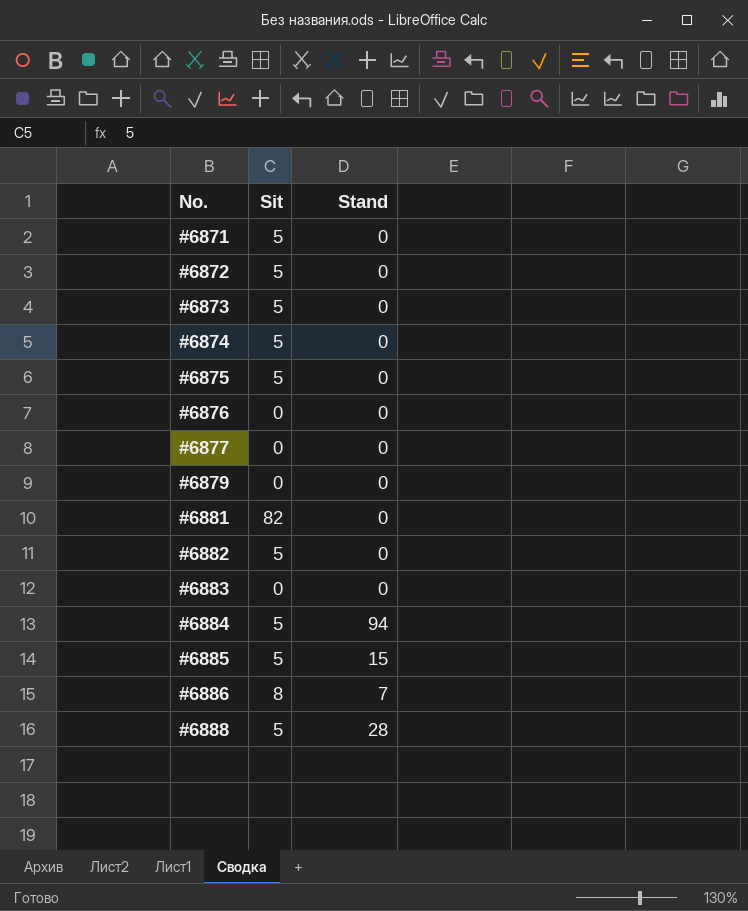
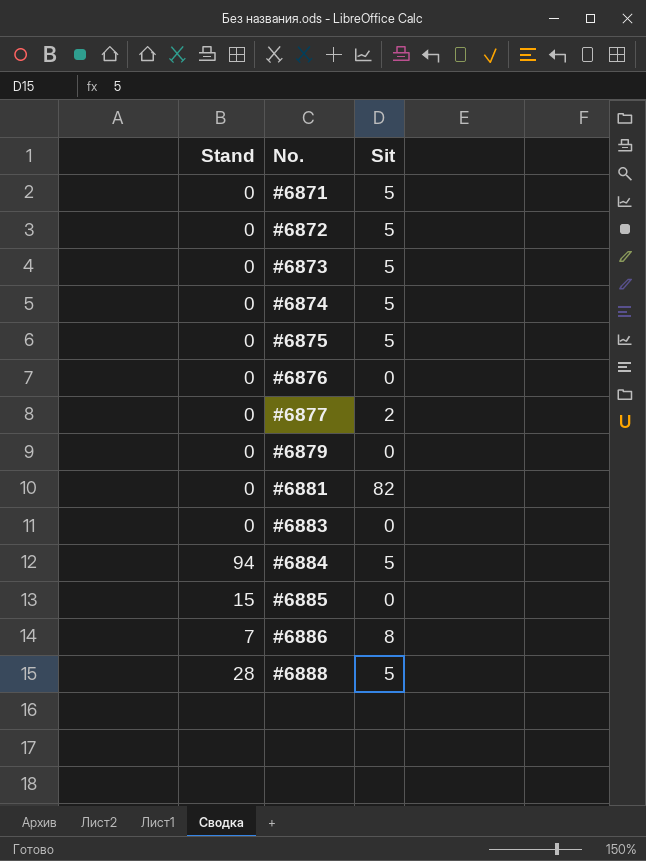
column Stand | position: 3 -> 1
row #6882: 5 | 0 -> none
#6877 | Sit: 0 -> 2
#6885 | Sit: 5 -> 0

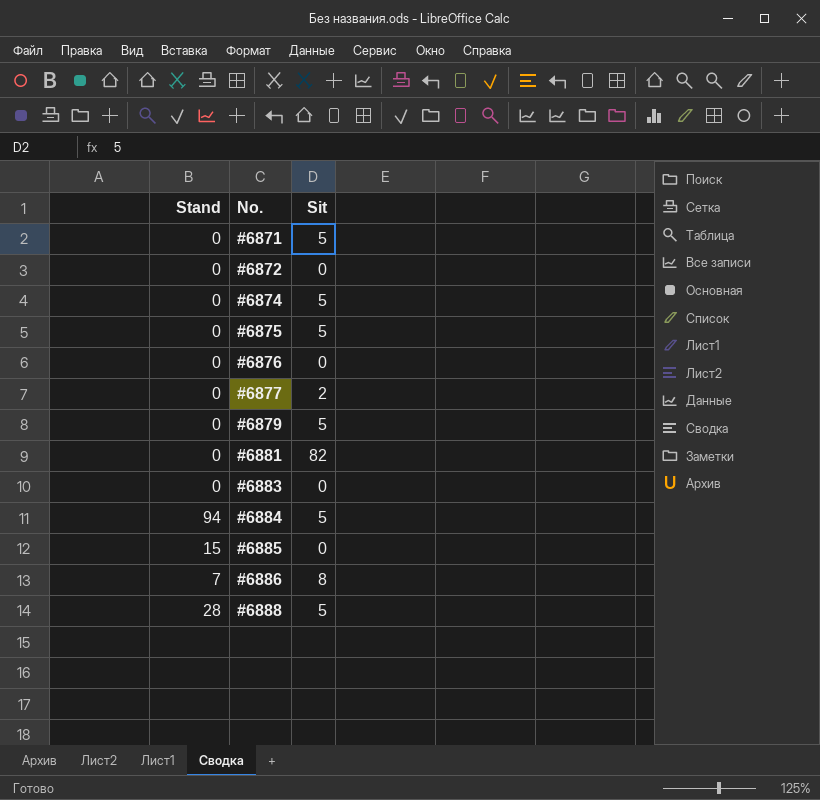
row #6873: 0 | 5 -> none
#6872 | Sit: 5 -> 0
#6879 | Sit: 0 -> 5

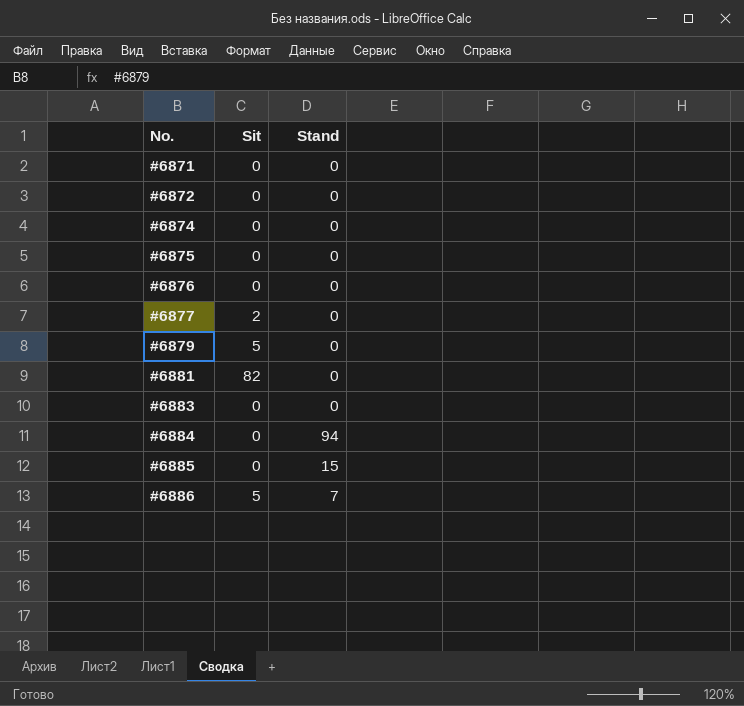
column Stand | position: 1 -> 3
row #6888: 28 | 5 -> none
#6871 | Sit: 5 -> 0
#6874 | Sit: 5 -> 0
#6875 | Sit: 5 -> 0
#6884 | Sit: 5 -> 0
#6886 | Sit: 8 -> 5

